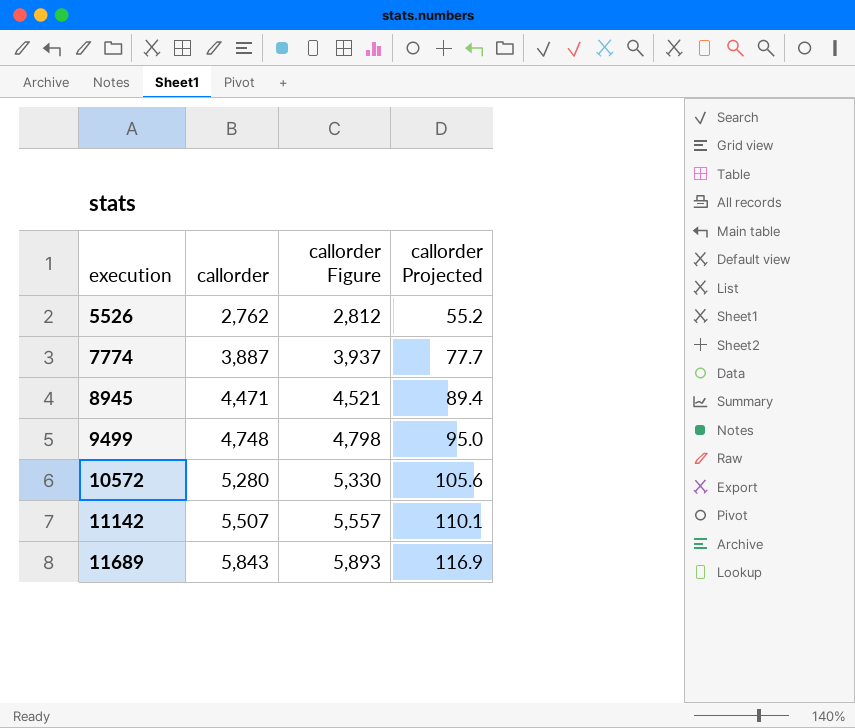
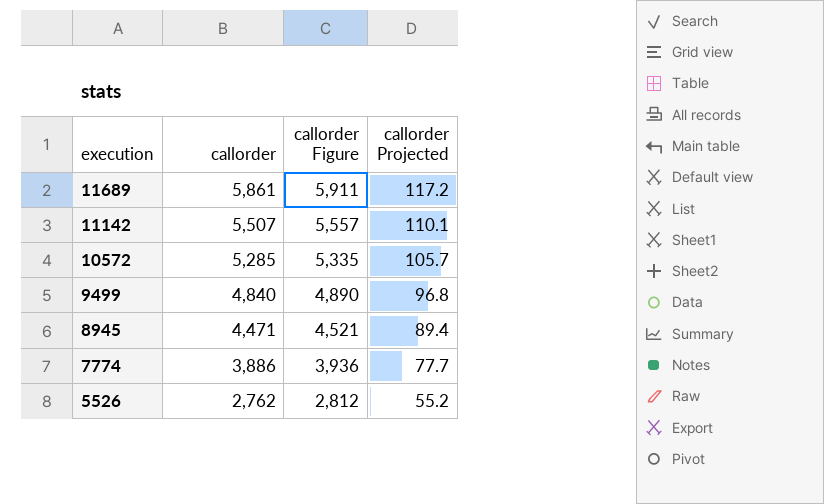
row order: execution ascending -> execution descending
11689 | callorder: 5,843 -> 5,861
11689 | callorder Figure: 5,893 -> 5,911
11689 | callorder Projected: 116.9 -> 117.2
10572 | callorder: 5,280 -> 5,285
10572 | callorder Figure: 5,330 -> 5,335
10572 | callorder Projected: 105.6 -> 105.7
9499 | callorder: 4,748 -> 4,840
9499 | callorder Figure: 4,798 -> 4,890
9499 | callorder Projected: 95.0 -> 96.8
7774 | callorder: 3,887 -> 3,886
7774 | callorder Figure: 3,937 -> 3,936

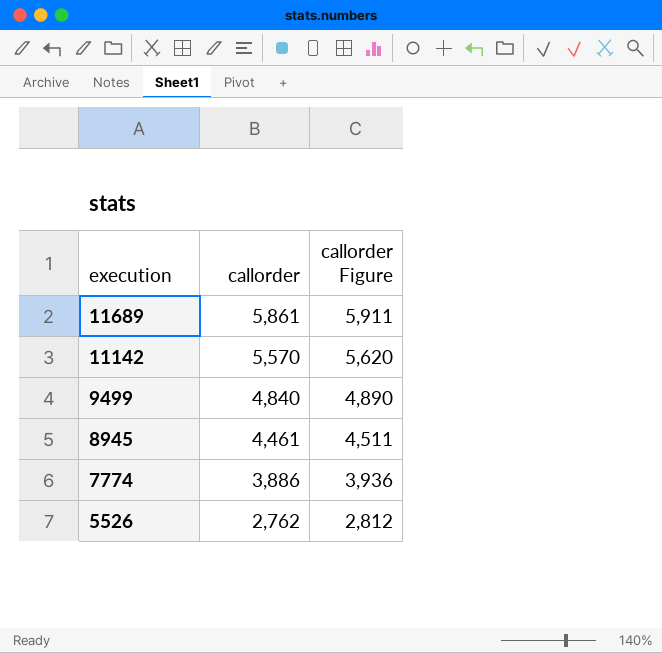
column callorder Projected | formula: [callorder] * 0.02 -> none
row 10572: 5,285 | 5,335 | 105.7 -> none
11142 | callorder: 5,507 -> 5,570
11142 | callorder Figure: 5,557 -> 5,620
8945 | callorder: 4,471 -> 4,461
8945 | callorder Figure: 4,521 -> 4,511

